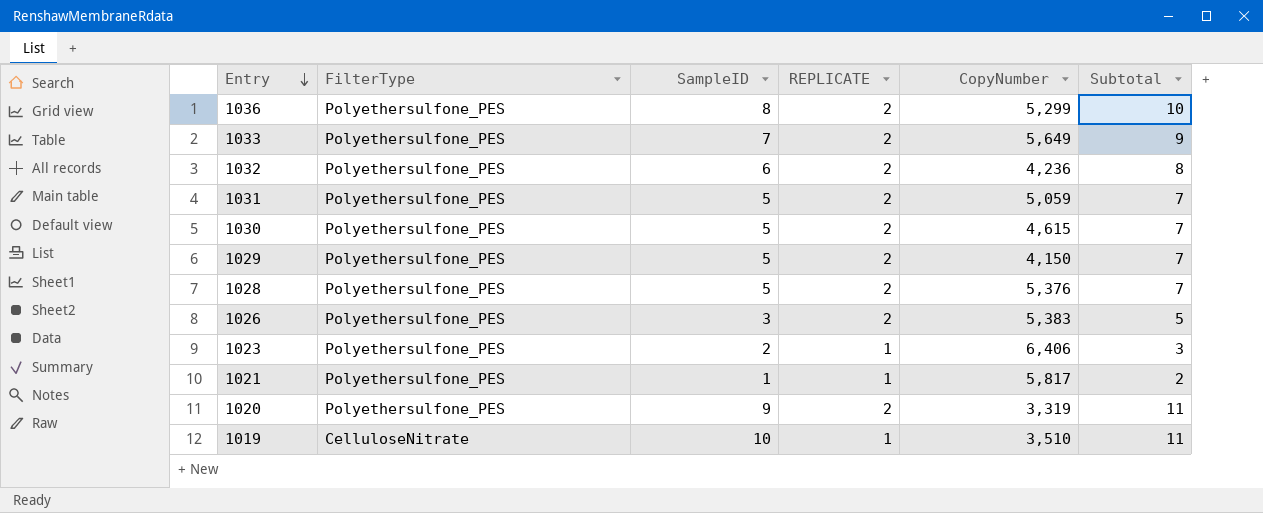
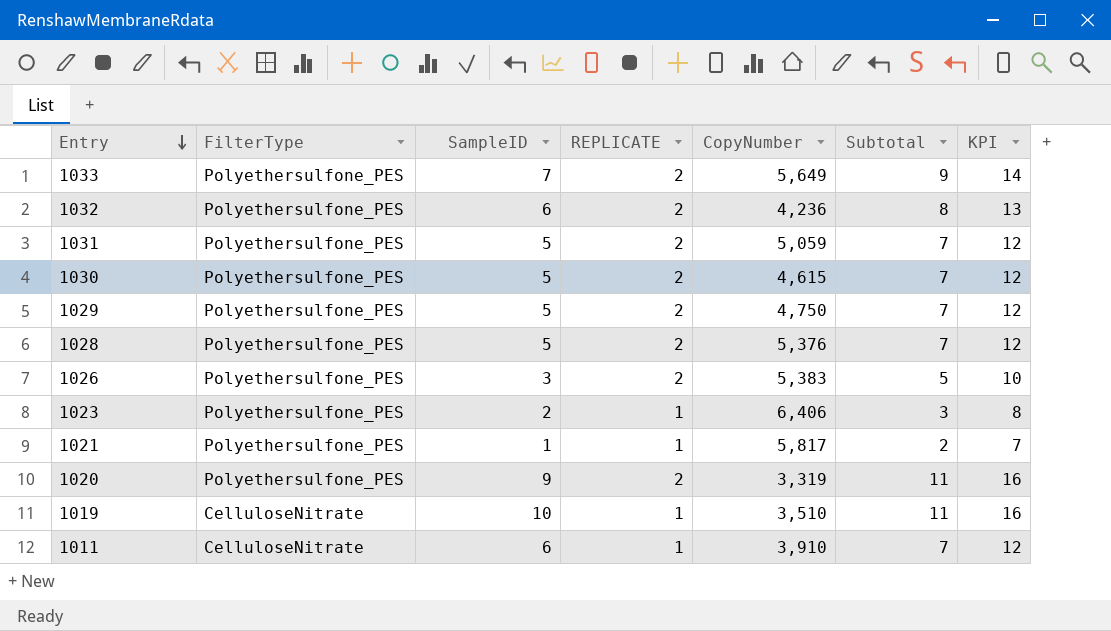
column KPI | formula: none -> [Subtotal] + 5
row 1036: Polyethersulfone_PES | 8 | 2 | 5,299 | 10 -> none
1029 | CopyNumber: 4,150 -> 4,750
row 1011: none -> CelluloseNitrate | 6 | 1 | 3,910 | 7 | 12

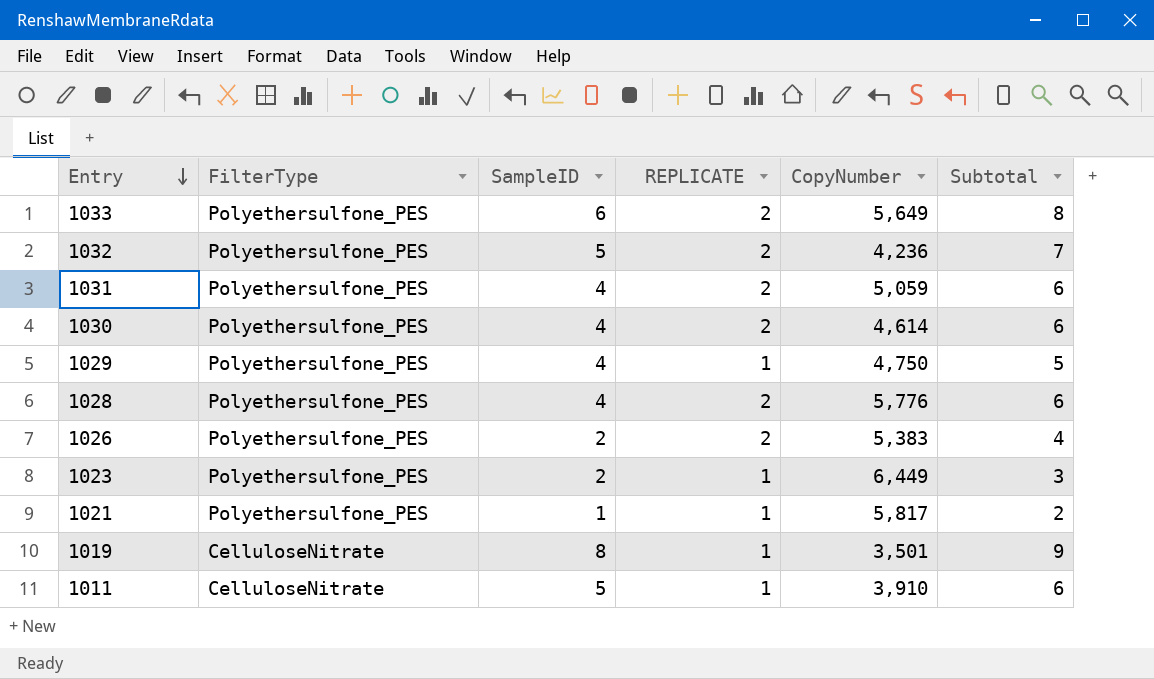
column KPI | formula: [Subtotal] + 5 -> none
row 1020: Polyethersulfone_PES | 9 | 2 | 3,319 | 11 | 16 -> none
1033 | SampleID: 7 -> 6
1033 | Subtotal: 9 -> 8
1032 | SampleID: 6 -> 5
1032 | Subtotal: 8 -> 7
1031 | SampleID: 5 -> 4
1031 | Subtotal: 7 -> 6
1030 | SampleID: 5 -> 4
1030 | CopyNumber: 4,615 -> 4,614
1030 | Subtotal: 7 -> 6
1029 | SampleID: 5 -> 4
1029 | REPLICATE: 2 -> 1
1029 | Subtotal: 7 -> 5
1028 | SampleID: 5 -> 4
1028 | CopyNumber: 5,376 -> 5,776
1028 | Subtotal: 7 -> 6
1026 | SampleID: 3 -> 2
1026 | Subtotal: 5 -> 4
1023 | CopyNumber: 6,406 -> 6,449
1019 | SampleID: 10 -> 8
1019 | CopyNumber: 3,510 -> 3,501
1019 | Subtotal: 11 -> 9
1011 | SampleID: 6 -> 5
1011 | Subtotal: 7 -> 6

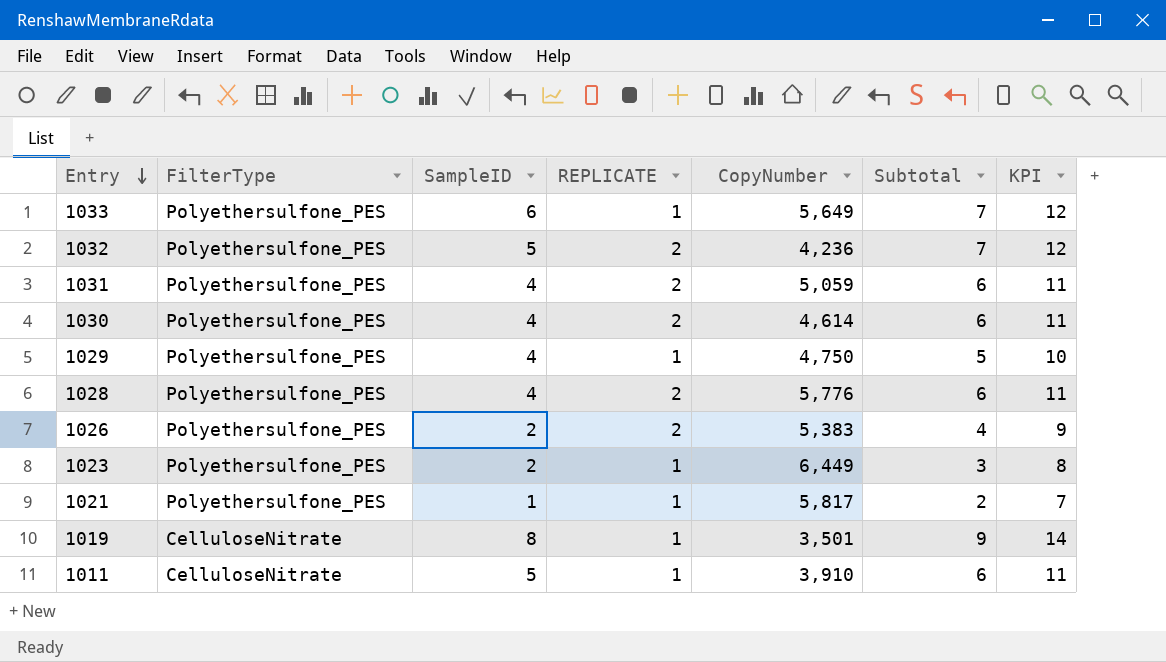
column KPI | formula: none -> [Subtotal] + 5
1033 | REPLICATE: 2 -> 1
1033 | Subtotal: 8 -> 7

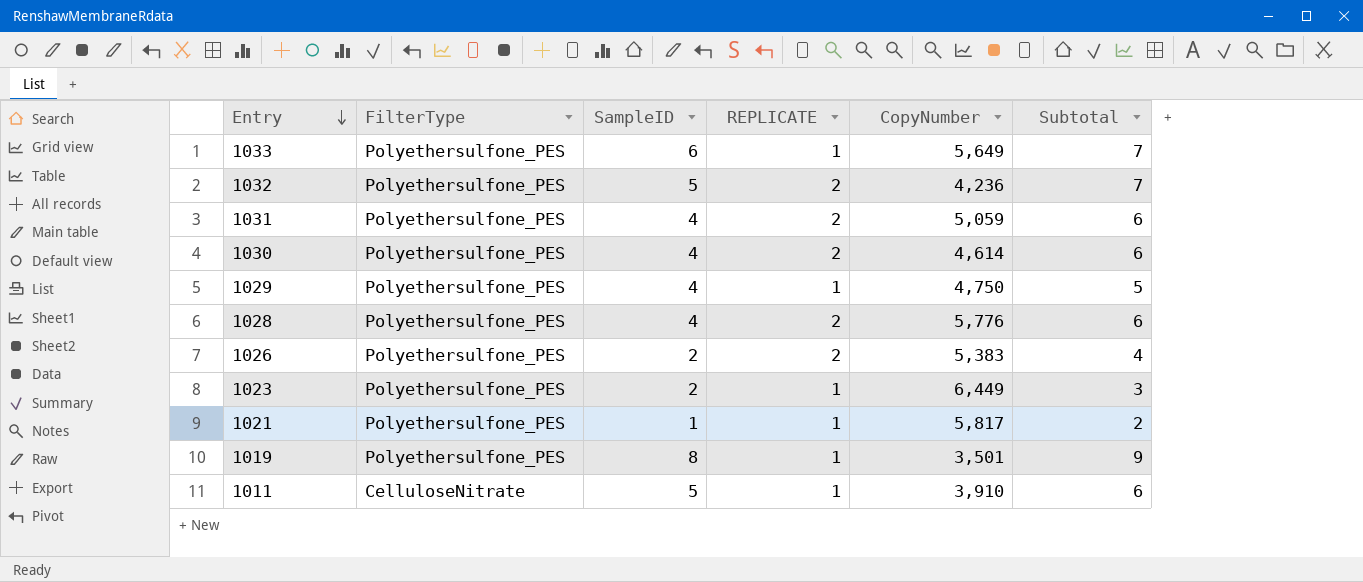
column KPI | formula: [Subtotal] + 5 -> none
1019 | FilterType: CelluloseNitrate -> Polyethersulfone_PES

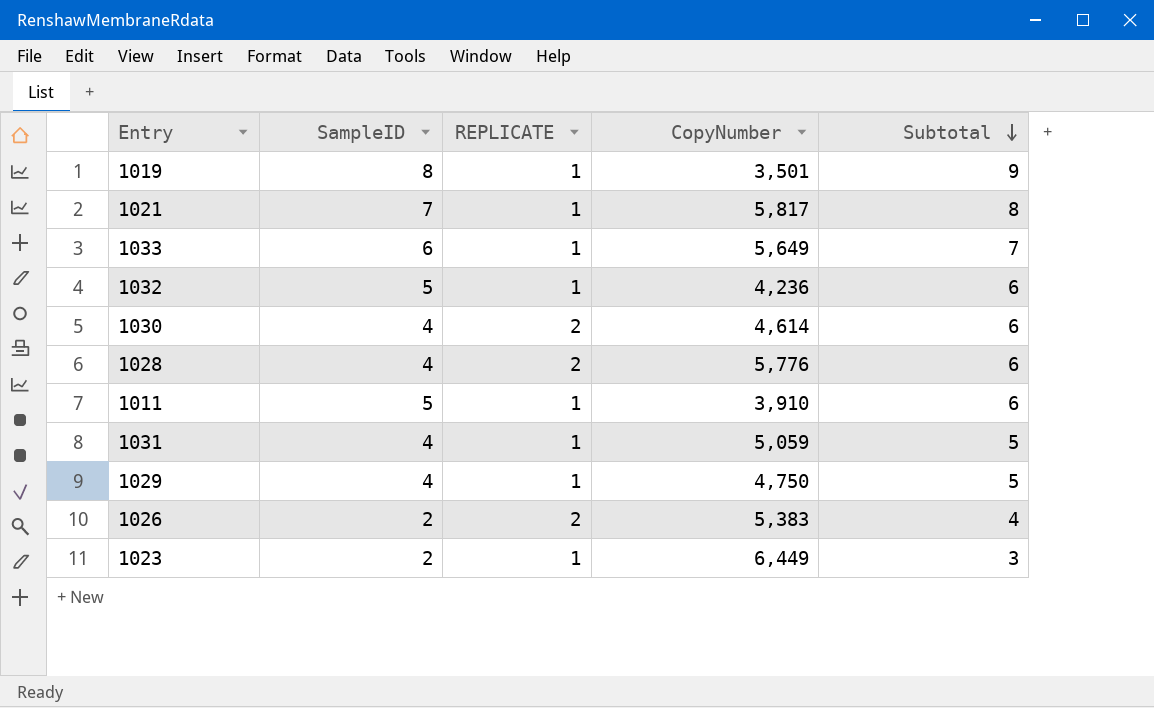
row order: Entry descending -> Subtotal descending
column FilterType | position: 2 -> none
1021 | SampleID: 1 -> 7
1021 | Subtotal: 2 -> 8
1032 | REPLICATE: 2 -> 1
1032 | Subtotal: 7 -> 6
1031 | REPLICATE: 2 -> 1
1031 | Subtotal: 6 -> 5

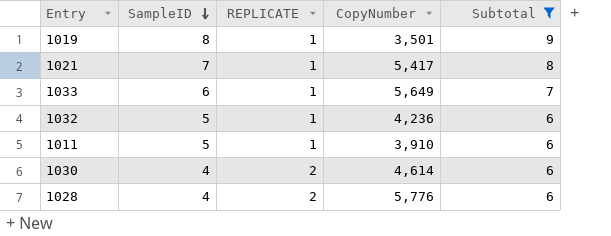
filter: none -> Subtotal >= 6
row order: Subtotal descending -> SampleID descending
1021 | CopyNumber: 5,817 -> 5,417

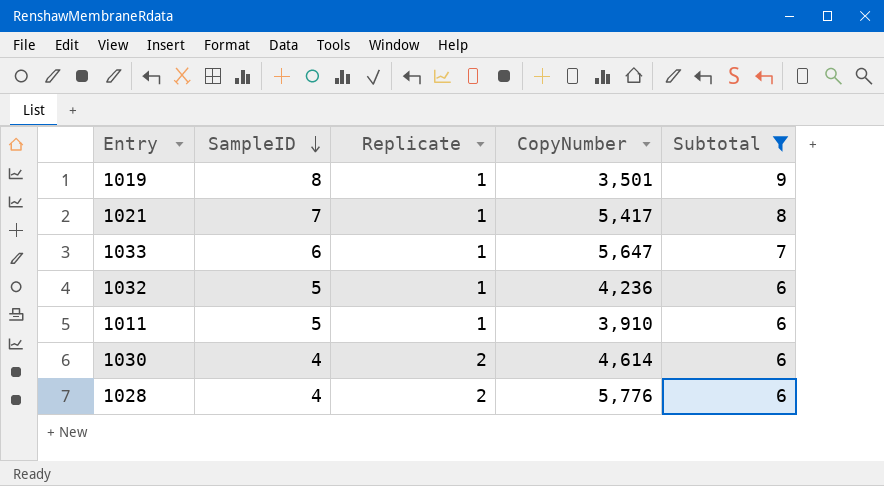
column name: REPLICATE -> Replicate
1033 | CopyNumber: 5,649 -> 5,647

